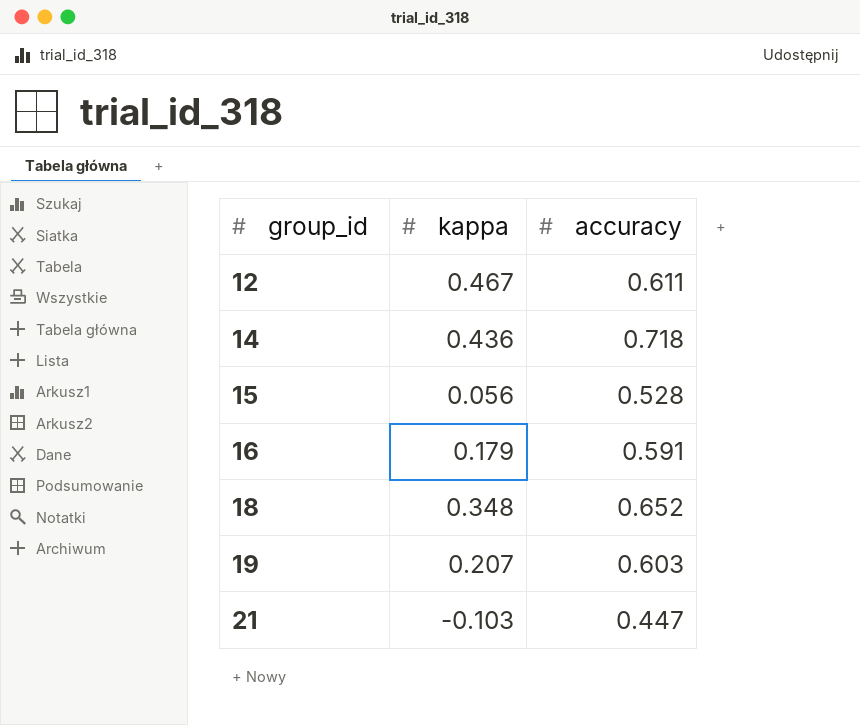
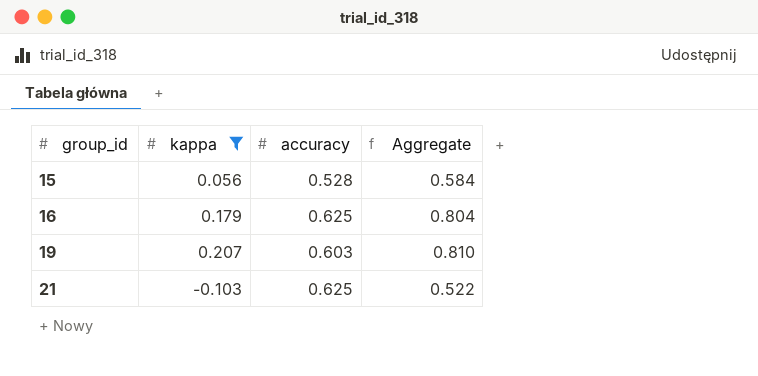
filter: none -> kappa <= 0.207
column Aggregate | formula: none -> [kappa] + [accuracy]
16 | accuracy: 0.591 -> 0.625
21 | accuracy: 0.447 -> 0.625

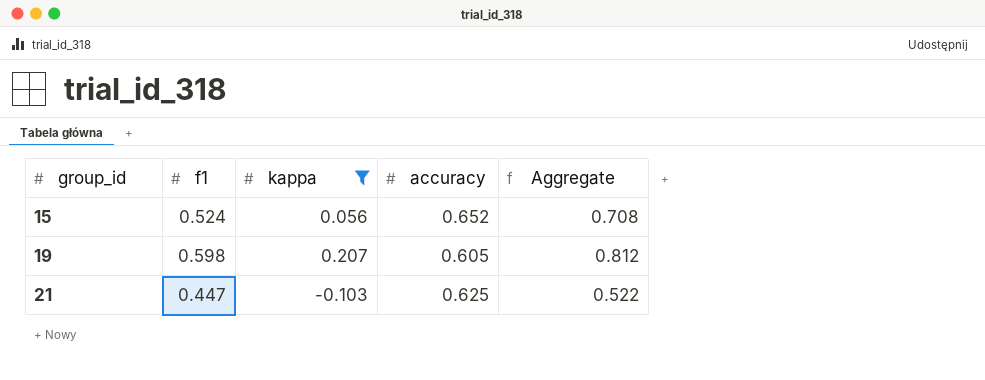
column f1 | position: none -> 2
row 16: 0.179 | 0.625 | 0.804 -> none
15 | accuracy: 0.528 -> 0.652
15 | Aggregate: 0.584 -> 0.708
19 | accuracy: 0.603 -> 0.605
19 | Aggregate: 0.810 -> 0.812

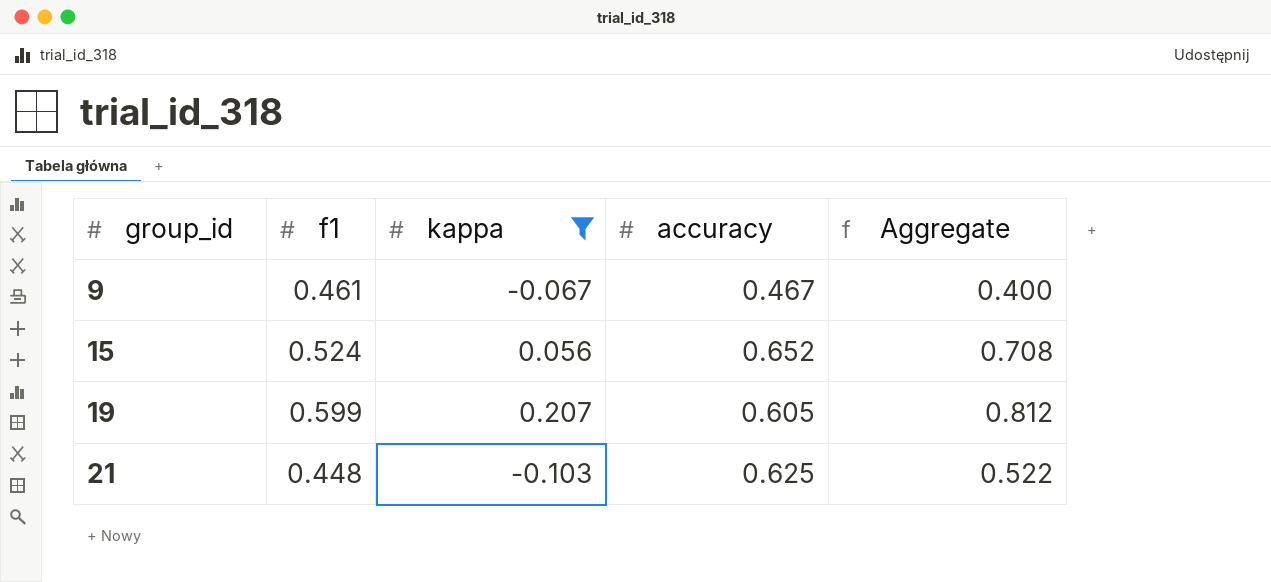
row 9: none -> 0.461 | -0.067 | 0.467 | 0.400
19 | f1: 0.598 -> 0.599
21 | f1: 0.447 -> 0.448

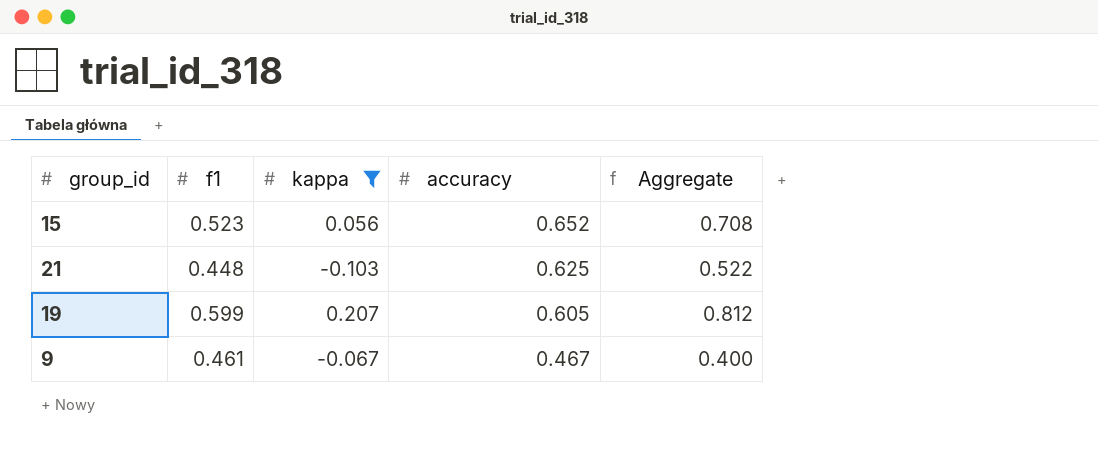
row order: group_id ascending -> accuracy descending
15 | f1: 0.524 -> 0.523

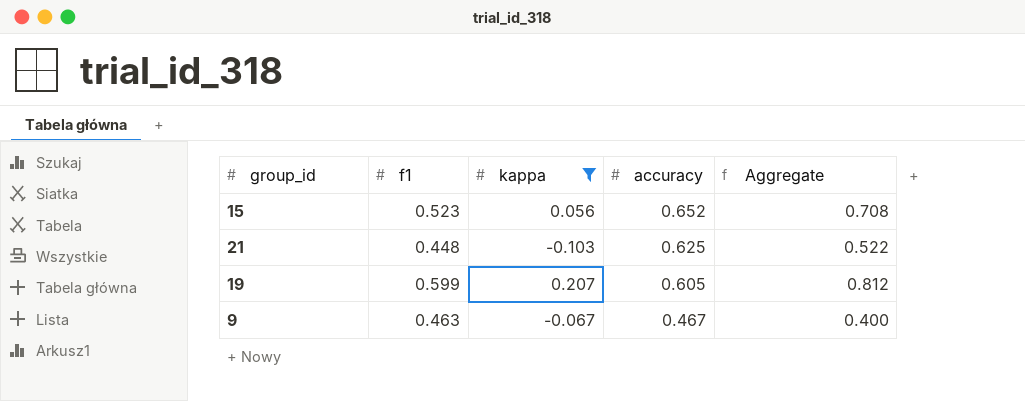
9 | f1: 0.461 -> 0.463

